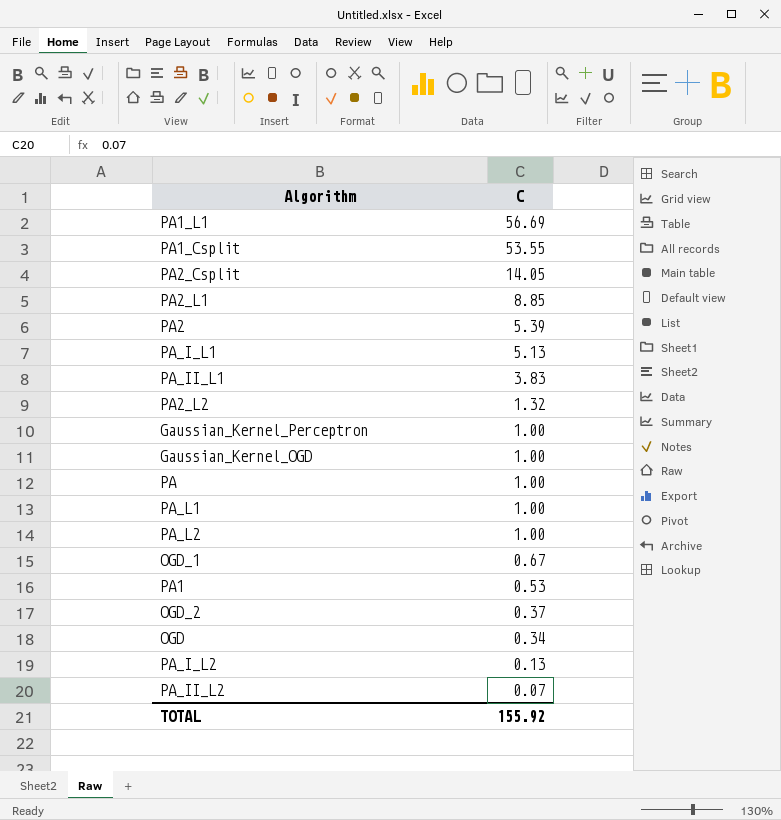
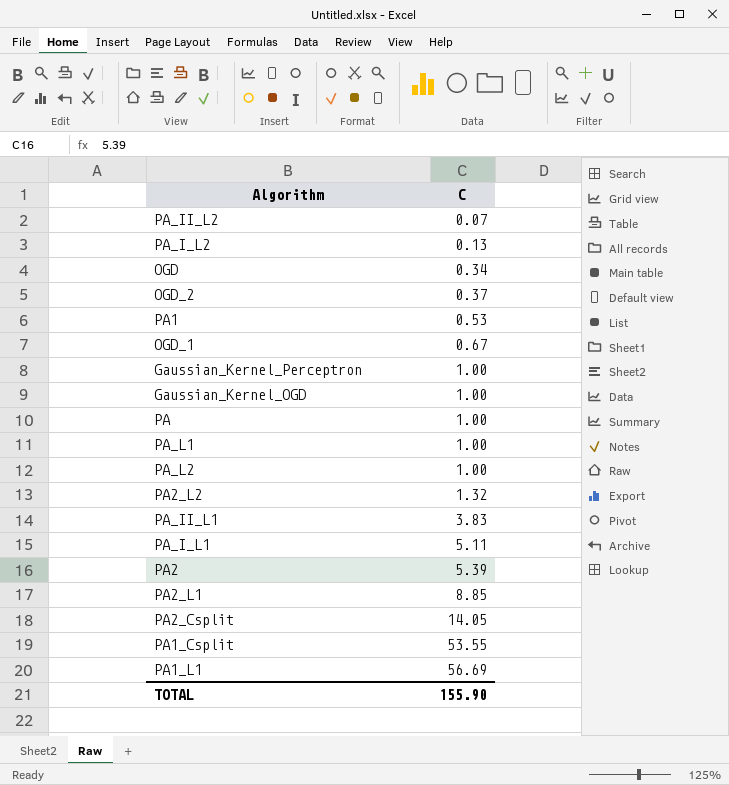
row order: C descending -> C ascending
PA_I_L1 | C: 5.13 -> 5.11
TOTAL | C: 155.92 -> 155.90

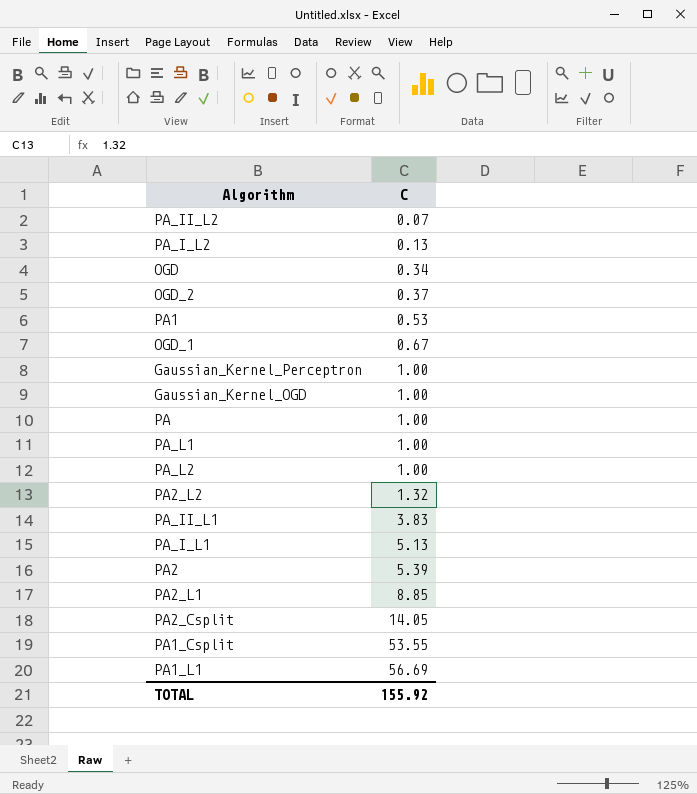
PA_I_L1 | C: 5.11 -> 5.13
TOTAL | C: 155.90 -> 155.92

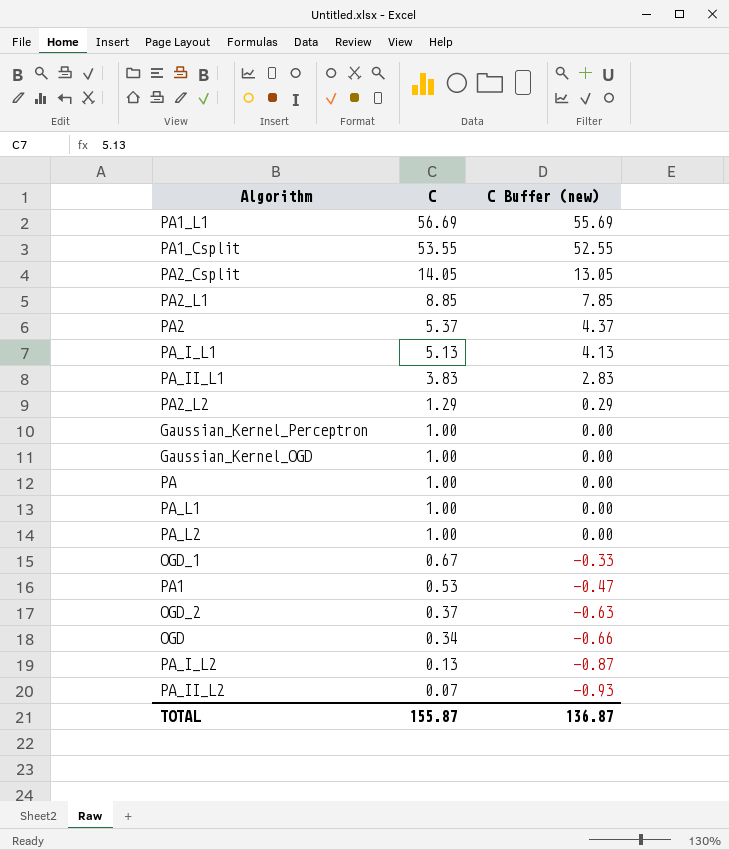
row order: C ascending -> C descending
column C Buffer (new) | formula: none -> [C] - 1
PA2 | C: 5.39 -> 5.37
PA2_L2 | C: 1.32 -> 1.29
TOTAL | C: 155.92 -> 155.87

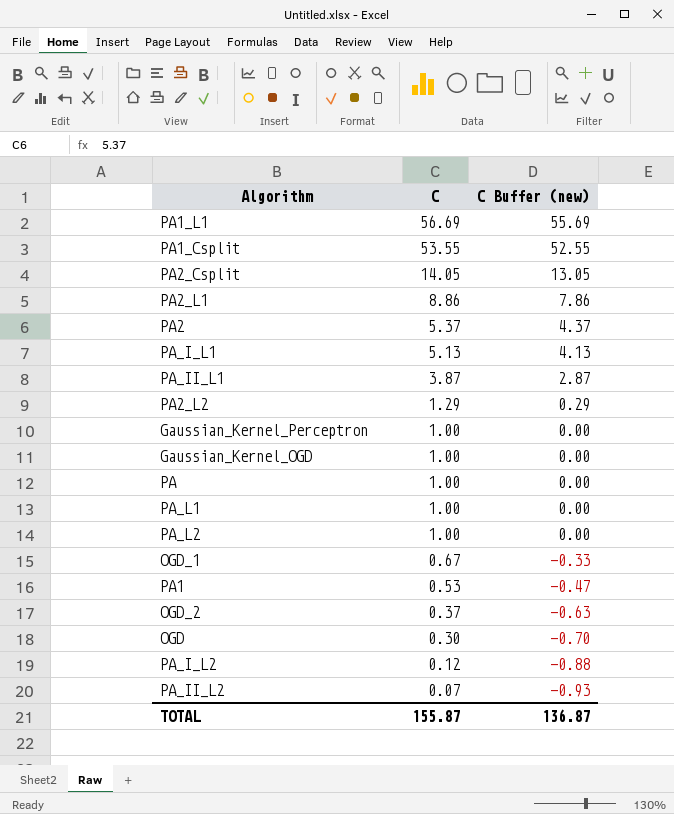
PA2_L1 | C: 8.85 -> 8.86
PA2_L1 | C Buffer (new): 7.85 -> 7.86
PA_II_L1 | C: 3.83 -> 3.87
PA_II_L1 | C Buffer (new): 2.83 -> 2.87
OGD | C: 0.34 -> 0.30
OGD | C Buffer (new): -0.66 -> -0.70
PA_I_L2 | C: 0.13 -> 0.12
PA_I_L2 | C Buffer (new): -0.87 -> -0.88

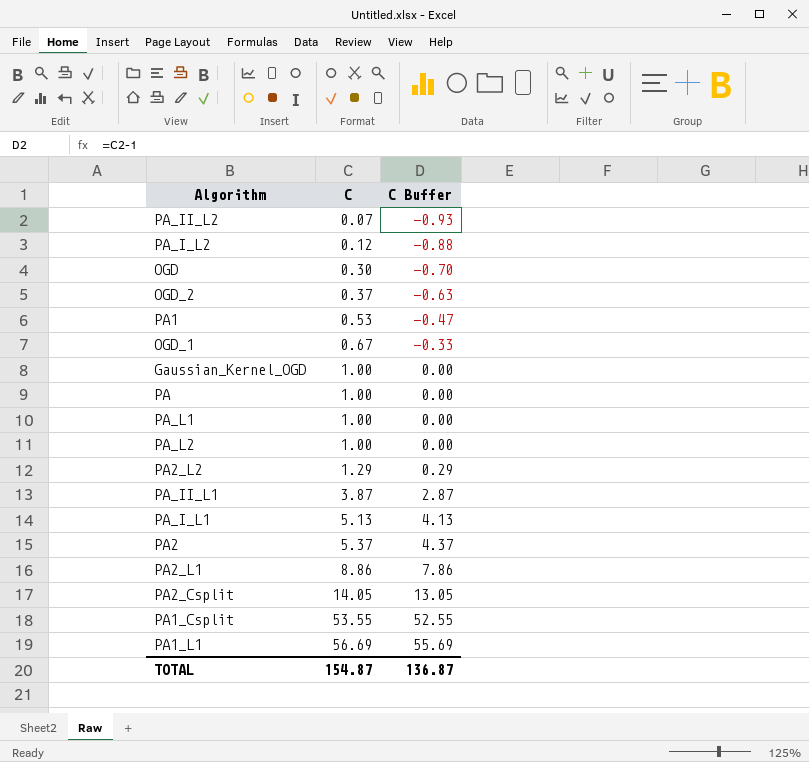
row order: C descending -> C ascending
column name: C Buffer (new) -> C Buffer
row Gaussian_Kernel_Perceptron: 1.00 | 0.00 -> none
TOTAL | C: 155.87 -> 154.87

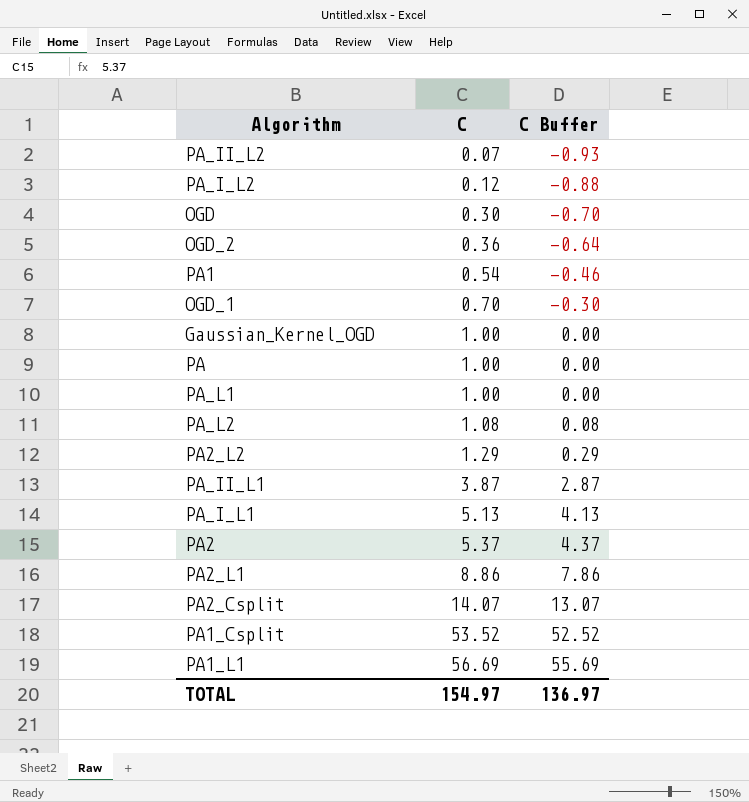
OGD_2 | C: 0.37 -> 0.36
OGD_2 | C Buffer: -0.63 -> -0.64
PA1 | C: 0.53 -> 0.54
PA1 | C Buffer: -0.47 -> -0.46
OGD_1 | C: 0.67 -> 0.70
OGD_1 | C Buffer: -0.33 -> -0.30
PA_L2 | C: 1.00 -> 1.08
PA_L2 | C Buffer: 0.00 -> 0.08
PA2_Csplit | C: 14.05 -> 14.07
PA2_Csplit | C Buffer: 13.05 -> 13.07
PA1_Csplit | C: 53.55 -> 53.52
PA1_Csplit | C Buffer: 52.55 -> 52.52
TOTAL | C: 154.87 -> 154.97
TOTAL | C Buffer: 136.87 -> 136.97

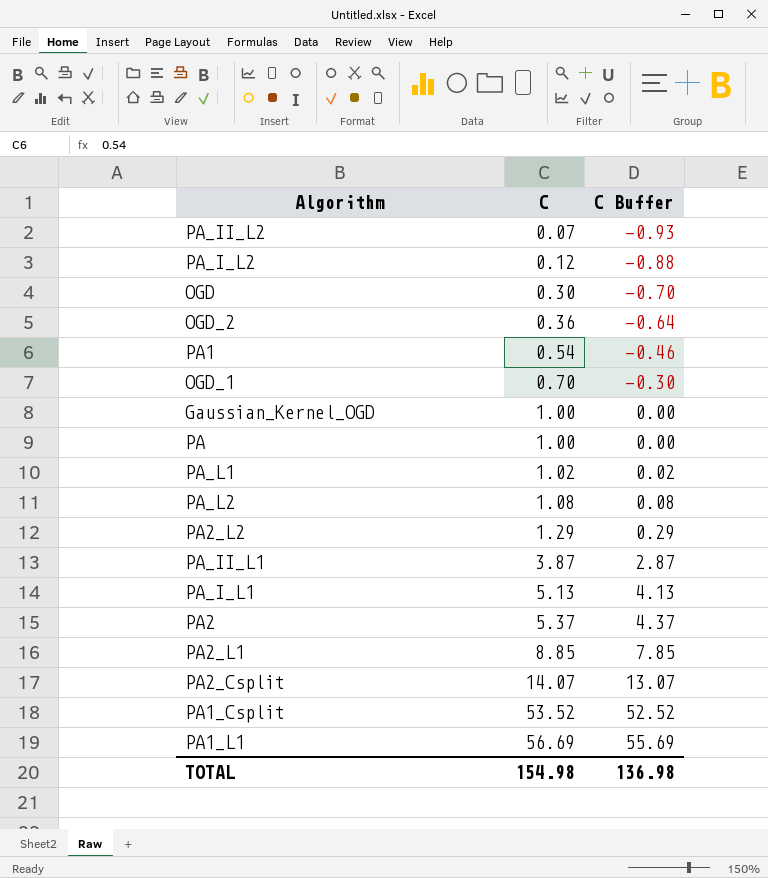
PA_L1 | C: 1.00 -> 1.02
PA_L1 | C Buffer: 0.00 -> 0.02
PA2_L1 | C: 8.86 -> 8.85
PA2_L1 | C Buffer: 7.86 -> 7.85
TOTAL | C: 154.97 -> 154.98
TOTAL | C Buffer: 136.97 -> 136.98

